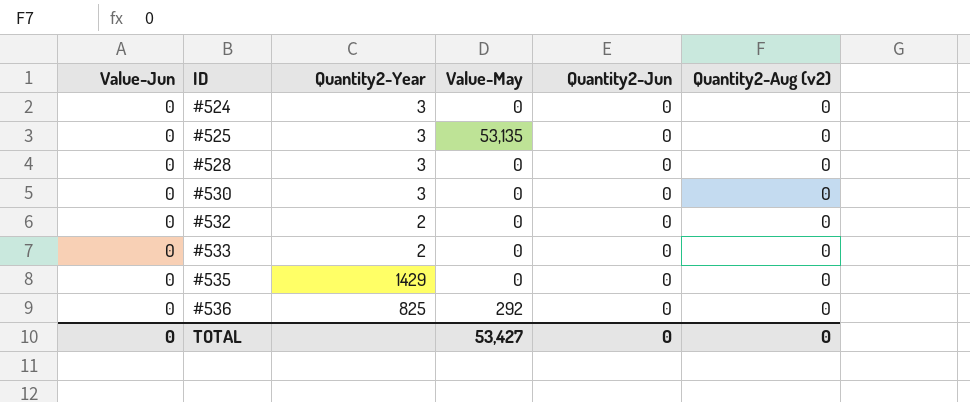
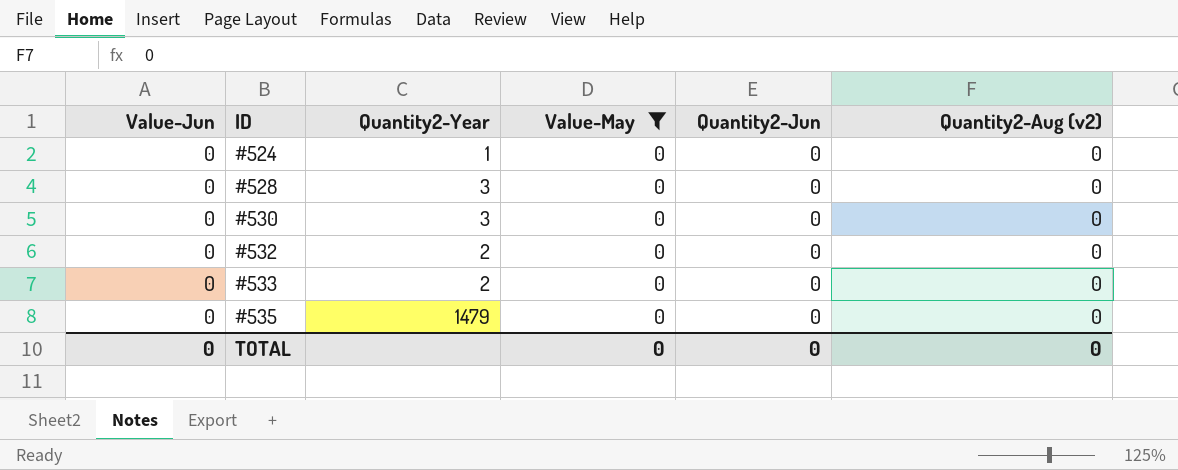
filter: none -> Value-May = 0
#524 | Quantity2-Year: 3 -> 1
#535 | Quantity2-Year: 1429 -> 1479
TOTAL | Value-May: 53,427 -> 0

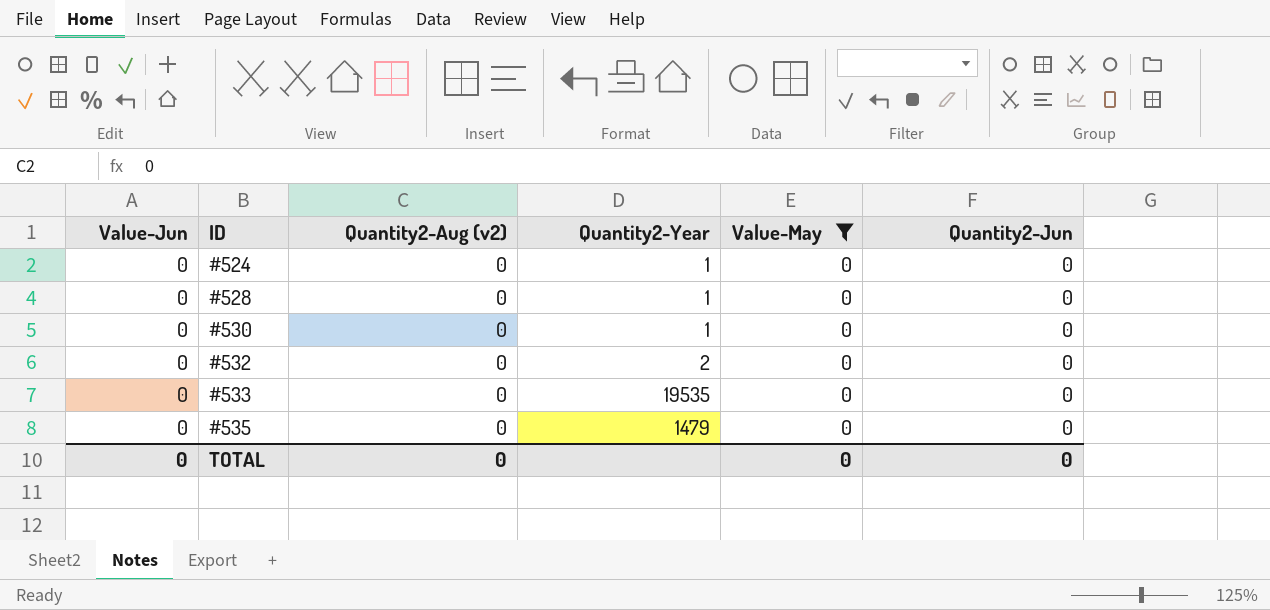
column Quantity2-Aug (v2) | position: 6 -> 3
#528 | Quantity2-Year: 3 -> 1
#530 | Quantity2-Year: 3 -> 1
#533 | Quantity2-Year: 2 -> 19535

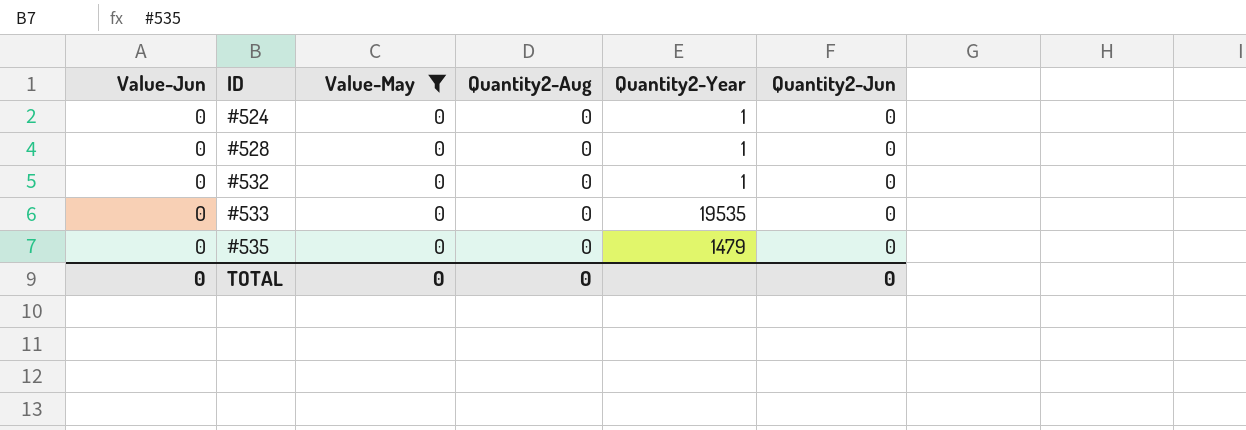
column Value-May | position: 5 -> 3
column name: Quantity2-Aug (v2) -> Quantity2-Aug
row #530: 0 | 0 | 1 | 0 | 0 -> none
#532 | Quantity2-Year: 2 -> 1

